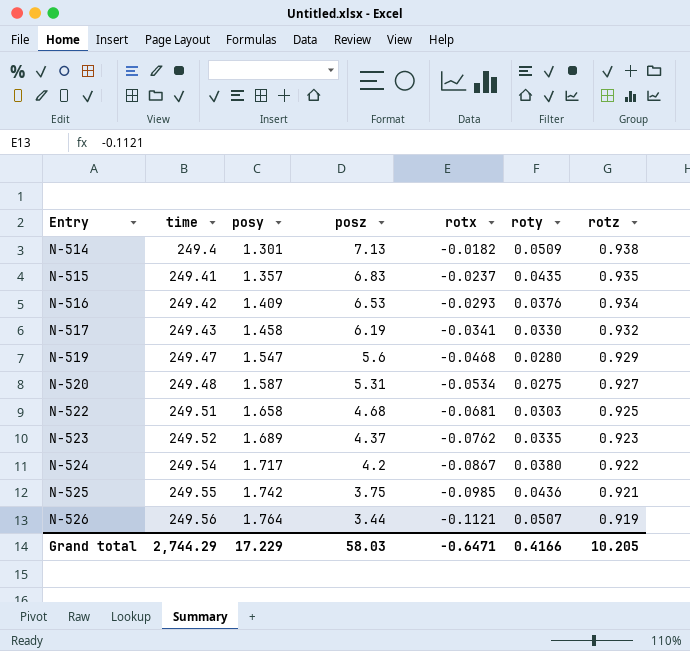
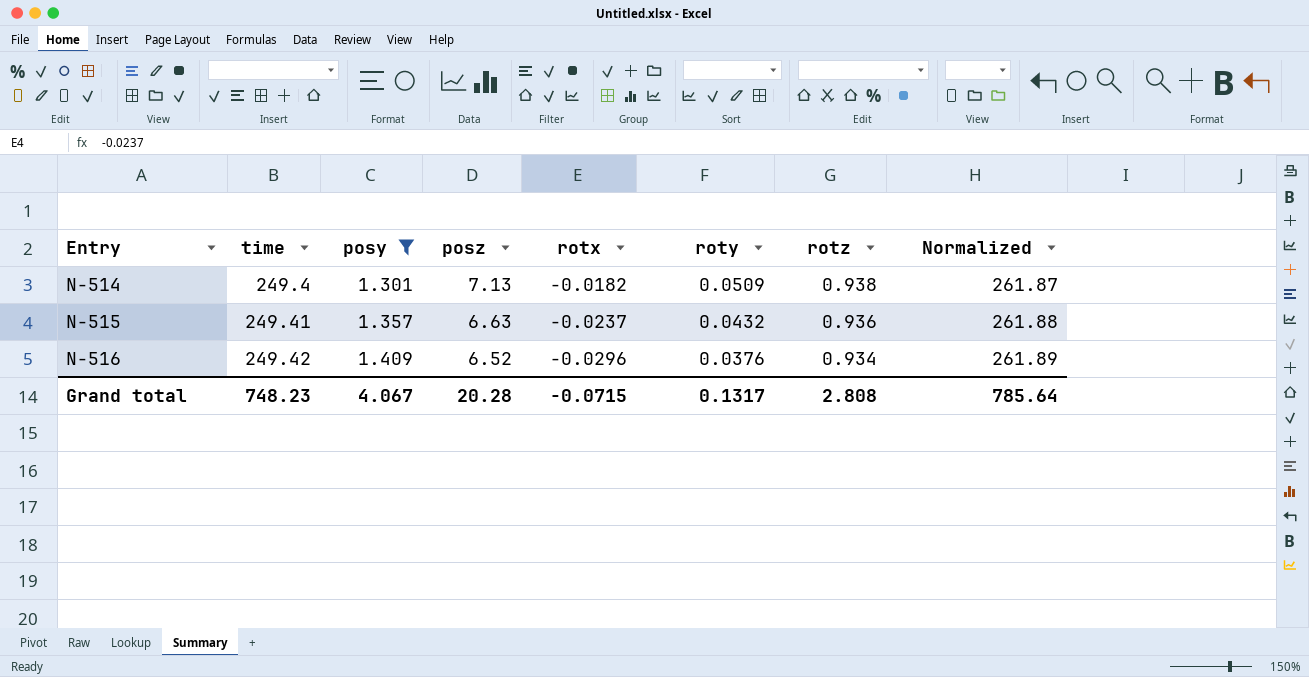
filter: none -> posy <= 1.409
column Normalized | formula: none -> [time] * 1.05
N-515 | posz: 6.83 -> 6.63
N-515 | roty: 0.0435 -> 0.0432
N-515 | rotz: 0.935 -> 0.936
N-516 | posz: 6.53 -> 6.52
N-516 | rotx: -0.0293 -> -0.0296
Grand total | time: 2,744.29 -> 748.23
Grand total | posy: 17.229 -> 4.067
Grand total | posz: 58.03 -> 20.28
Grand total | rotx: -0.6471 -> -0.0715
Grand total | roty: 0.4166 -> 0.1317
Grand total | rotz: 10.205 -> 2.808

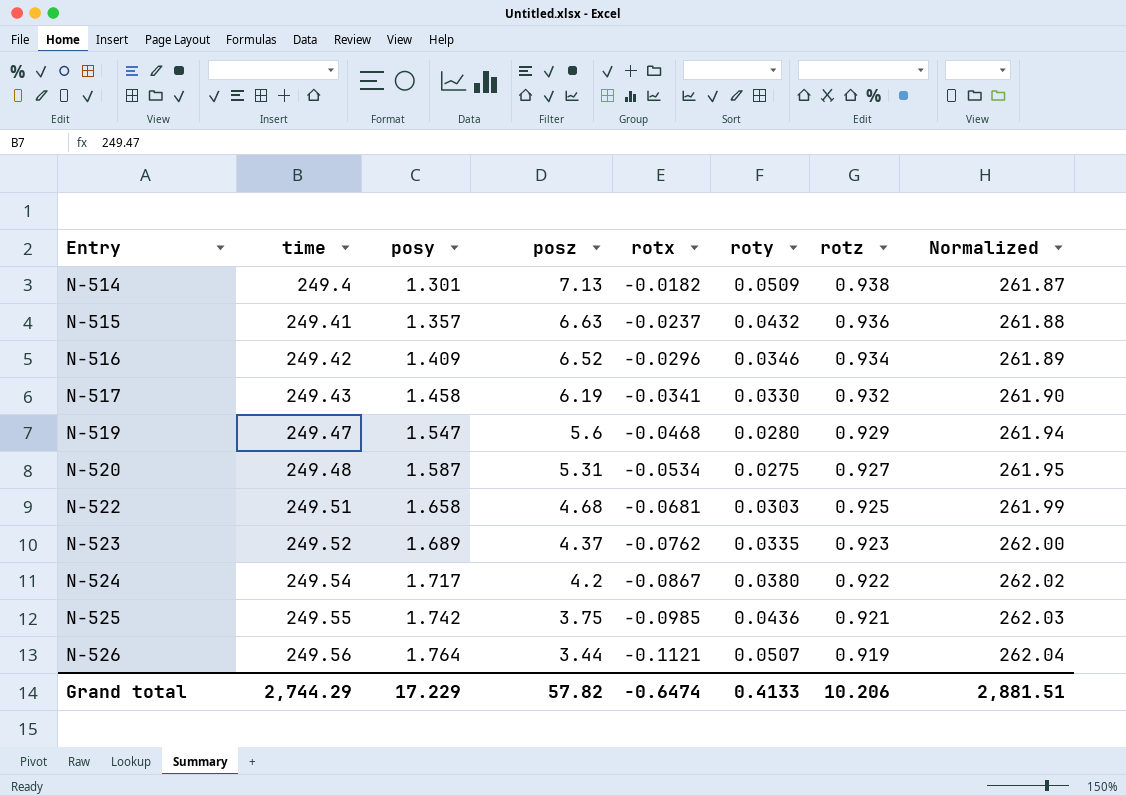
filter: posy <= 1.409 -> none
N-516 | roty: 0.0376 -> 0.0346
Grand total | time: 748.23 -> 2,744.29
Grand total | posy: 4.067 -> 17.229
Grand total | posz: 20.28 -> 57.82
Grand total | rotx: -0.0715 -> -0.6474
Grand total | roty: 0.1317 -> 0.4133
Grand total | rotz: 2.808 -> 10.206
Grand total | Normalized: 785.64 -> 2,881.51

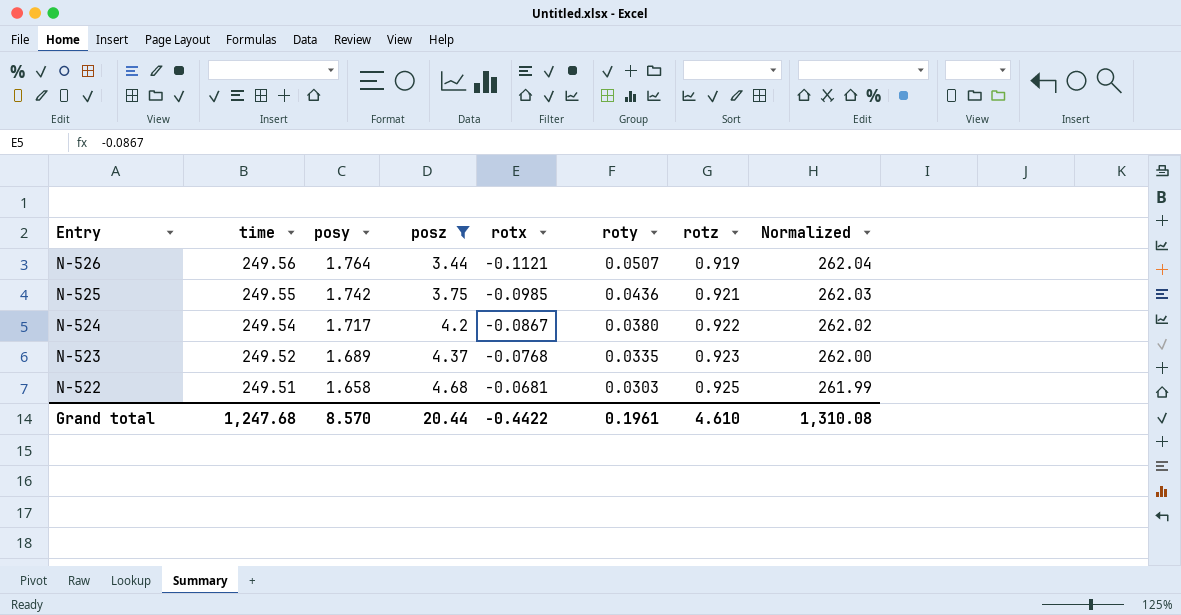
filter: none -> posz <= 4.68
row order: Entry ascending -> Entry descending
N-523 | rotx: -0.0762 -> -0.0768
Grand total | time: 2,744.29 -> 1,247.68
Grand total | posy: 17.229 -> 8.570
Grand total | posz: 57.82 -> 20.44
Grand total | rotx: -0.6474 -> -0.4422
Grand total | roty: 0.4133 -> 0.1961
Grand total | rotz: 10.206 -> 4.610
Grand total | Normalized: 2,881.51 -> 1,310.08

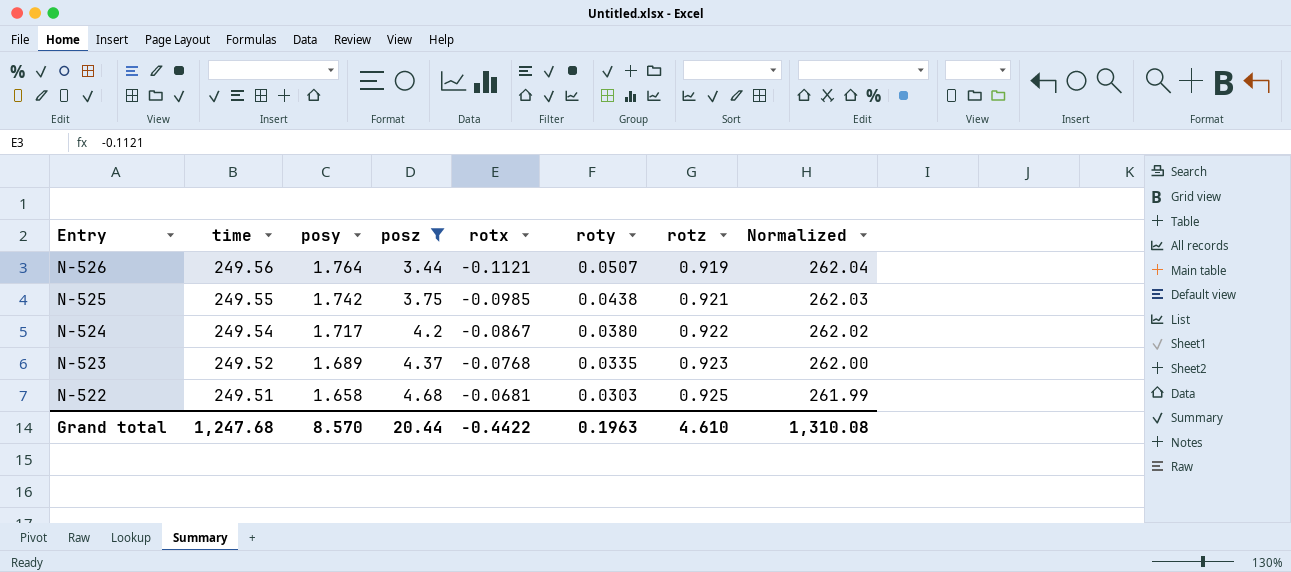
N-525 | roty: 0.0436 -> 0.0438
Grand total | roty: 0.1961 -> 0.1963

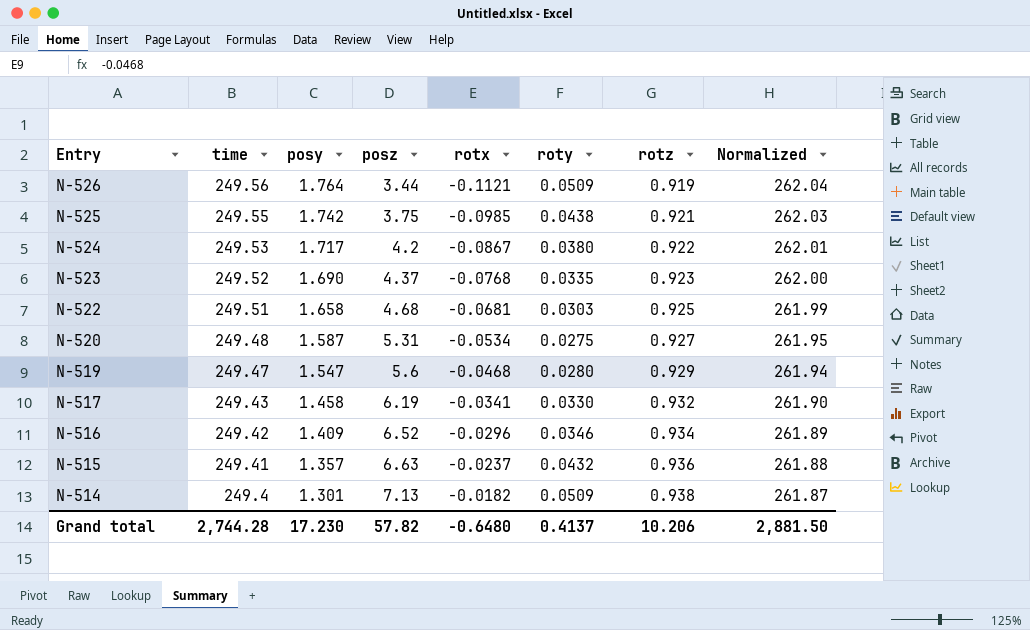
filter: posz <= 4.68 -> none
N-526 | roty: 0.0507 -> 0.0509
N-524 | time: 249.54 -> 249.53
N-524 | Normalized: 262.02 -> 262.01
N-523 | posy: 1.689 -> 1.690
Grand total | time: 1,247.68 -> 2,744.28
Grand total | posy: 8.570 -> 17.230
Grand total | posz: 20.44 -> 57.82
Grand total | rotx: -0.4422 -> -0.6480
Grand total | roty: 0.1963 -> 0.4137
Grand total | rotz: 4.610 -> 10.206
Grand total | Normalized: 1,310.08 -> 2,881.50

